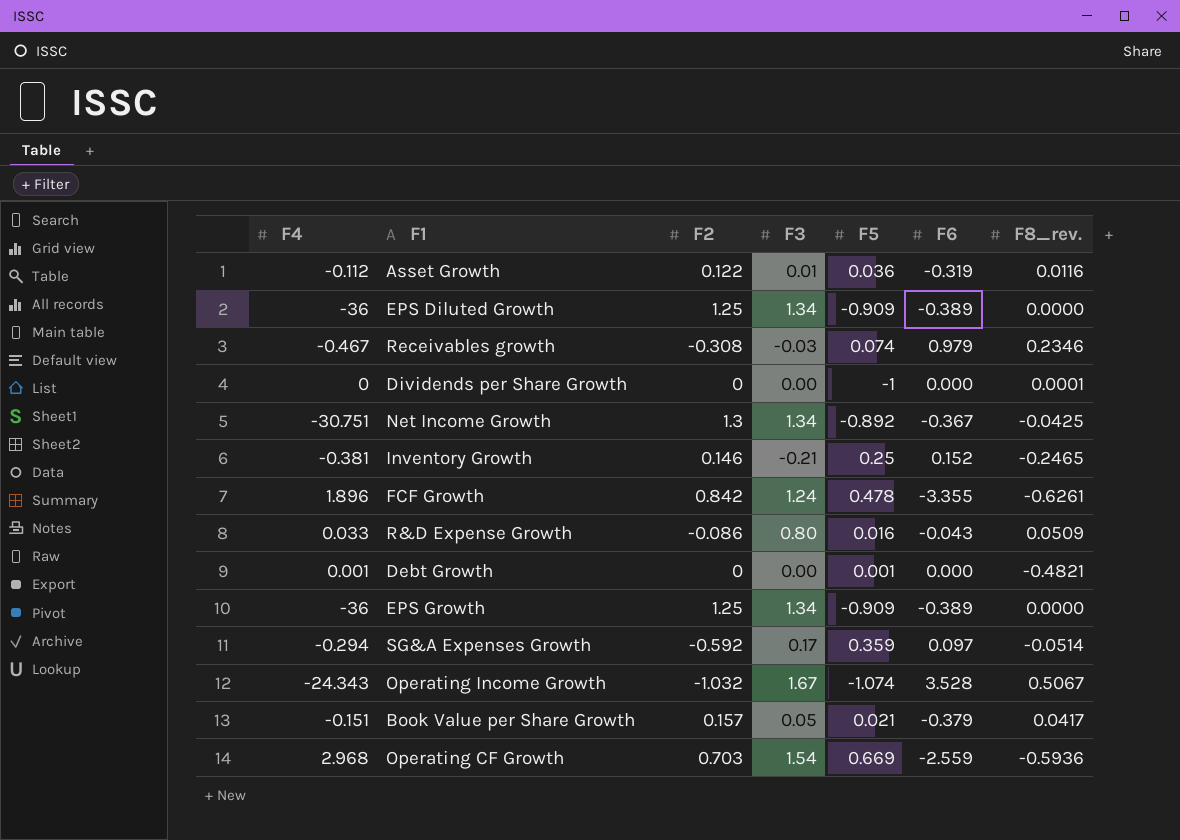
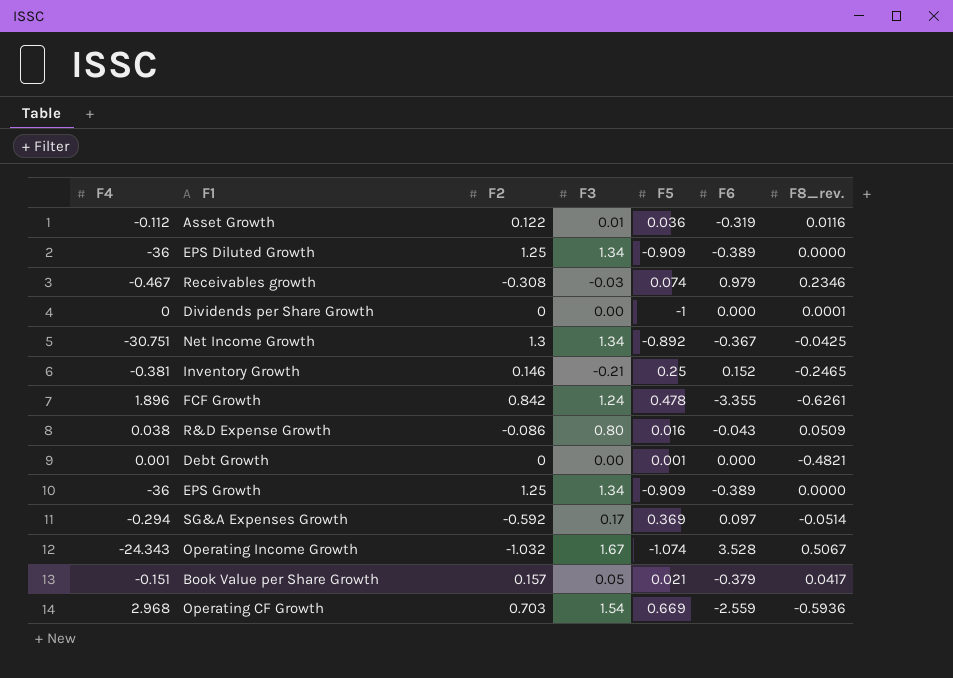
R&D Expense Growth | F4: 0.033 -> 0.038
SG&A Expenses Growth | F5: 0.359 -> 0.369

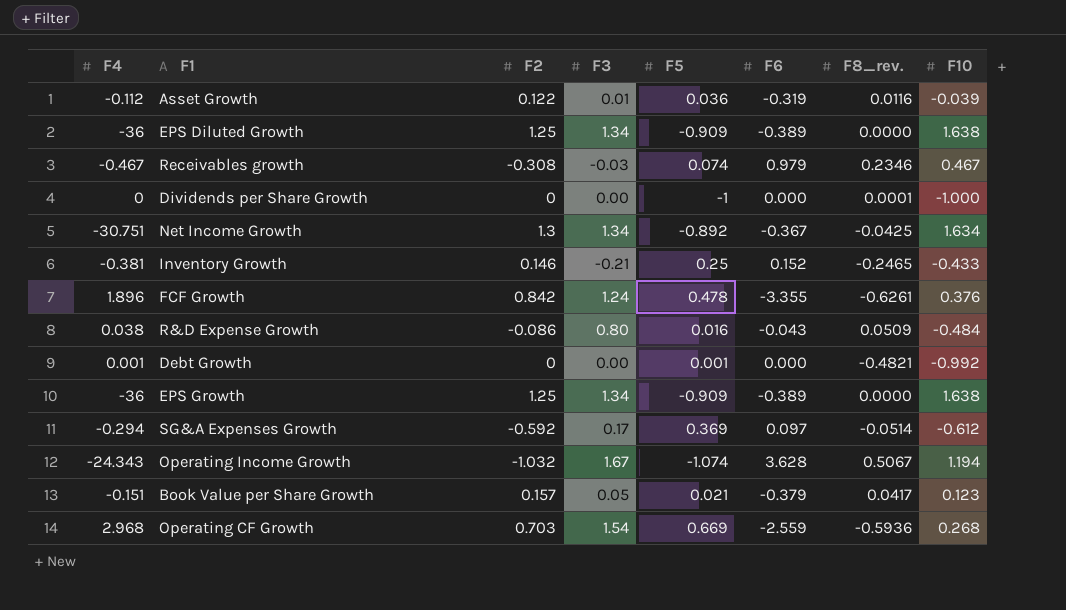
column F10 | position: none -> 8
Operating Income Growth | F6: 3.528 -> 3.628

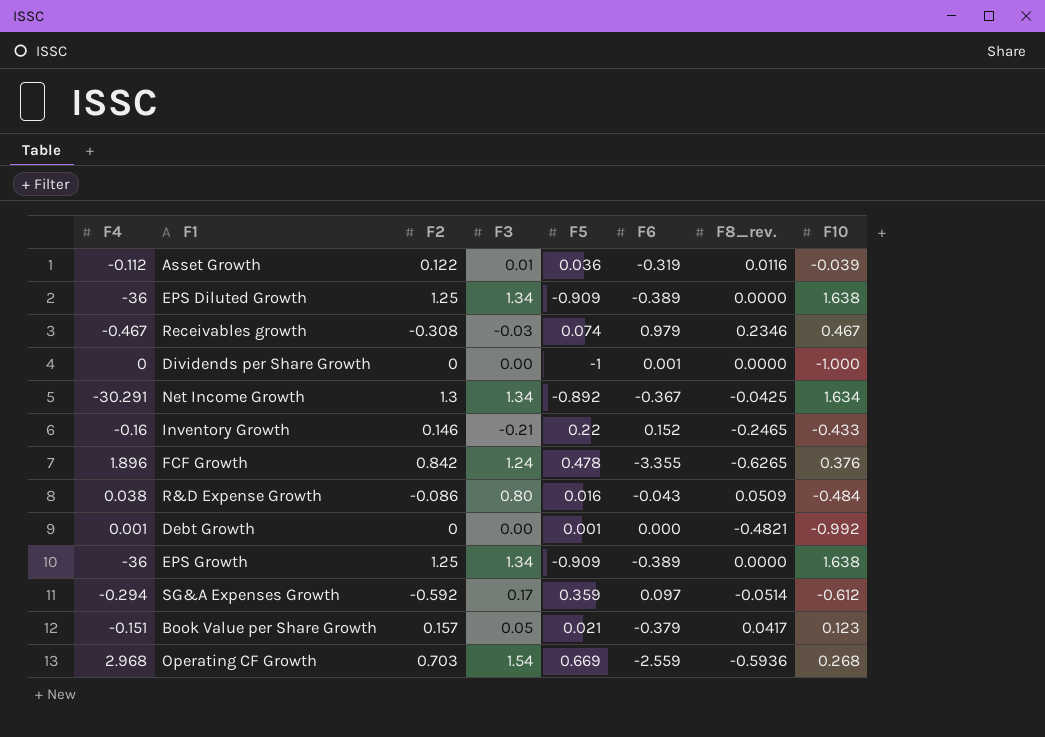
row Operating Income Growth: -24.343 | -1.032 | 1.67 | -1.074 | 3.628 | 0.5067 | 1.194 -> none
Dividends per Share Growth | F6: 0.000 -> 0.001
Dividends per Share Growth | F8_rev.: 0.0001 -> 0.0000
Net Income Growth | F4: -30.751 -> -30.291
Inventory Growth | F4: -0.381 -> -0.16
Inventory Growth | F5: 0.25 -> 0.22
FCF Growth | F8_rev.: -0.6261 -> -0.6265
SG&A Expenses Growth | F5: 0.369 -> 0.359

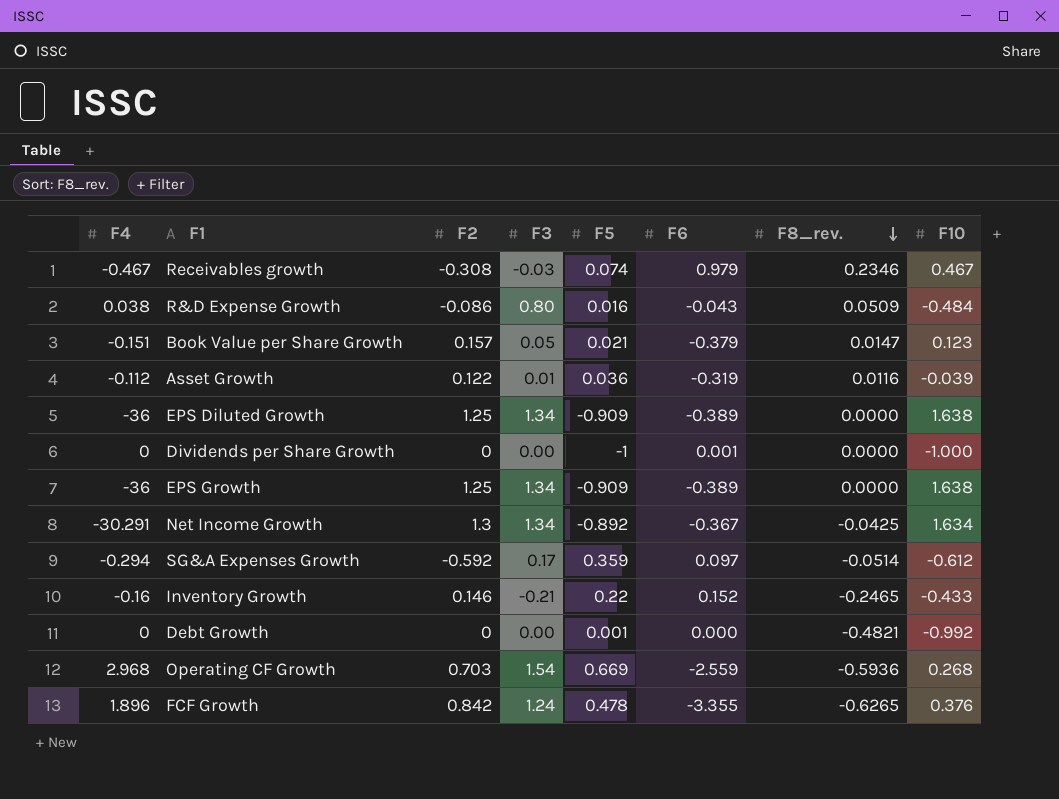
row order: none -> F8_rev. descending
Book Value per Share Growth | F8_rev.: 0.0417 -> 0.0147
Debt Growth | F4: 0.001 -> 0

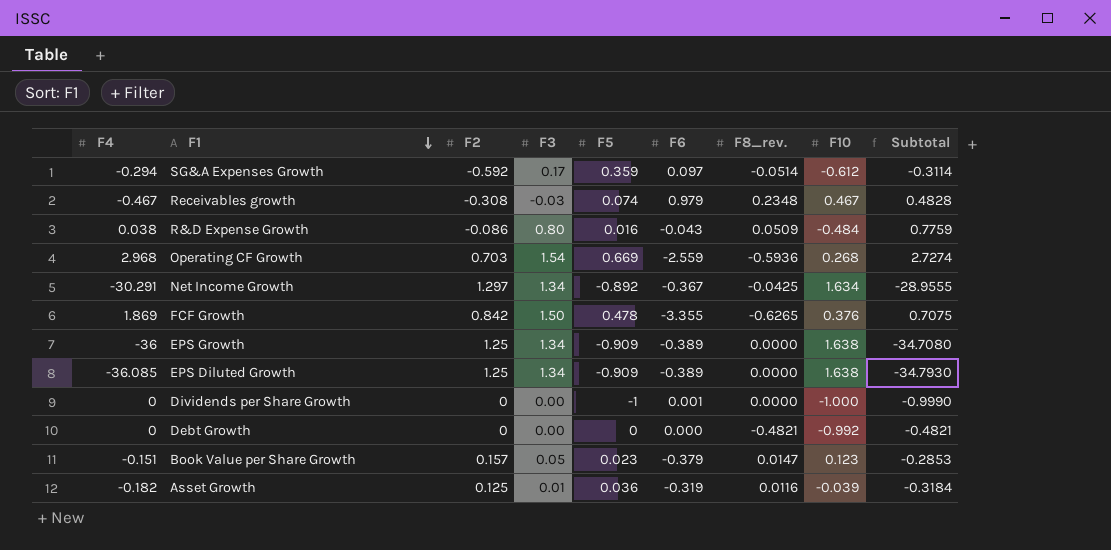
row order: F8_rev. descending -> F1 descending
column Subtotal | formula: none -> [F4] + [F2] + [F3] + [F5] + [F6] + [F8_rev.]
row Inventory Growth: -0.16 | 0.146 | -0.21 | 0.22 | 0.152 | -0.2465 | -0.433 -> none
Receivables growth | F8_rev.: 0.2346 -> 0.2348
Net Income Growth | F2: 1.3 -> 1.297
FCF Growth | F4: 1.896 -> 1.869
FCF Growth | F3: 1.24 -> 1.50
EPS Diluted Growth | F4: -36 -> -36.085
Debt Growth | F5: 0.001 -> 0
Book Value per Share Growth | F5: 0.021 -> 0.023
Asset Growth | F4: -0.112 -> -0.182
Asset Growth | F2: 0.122 -> 0.125

